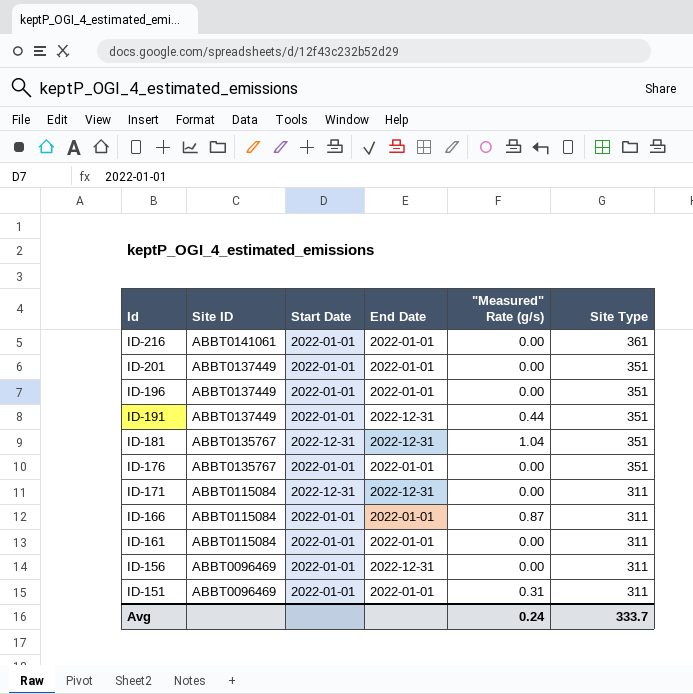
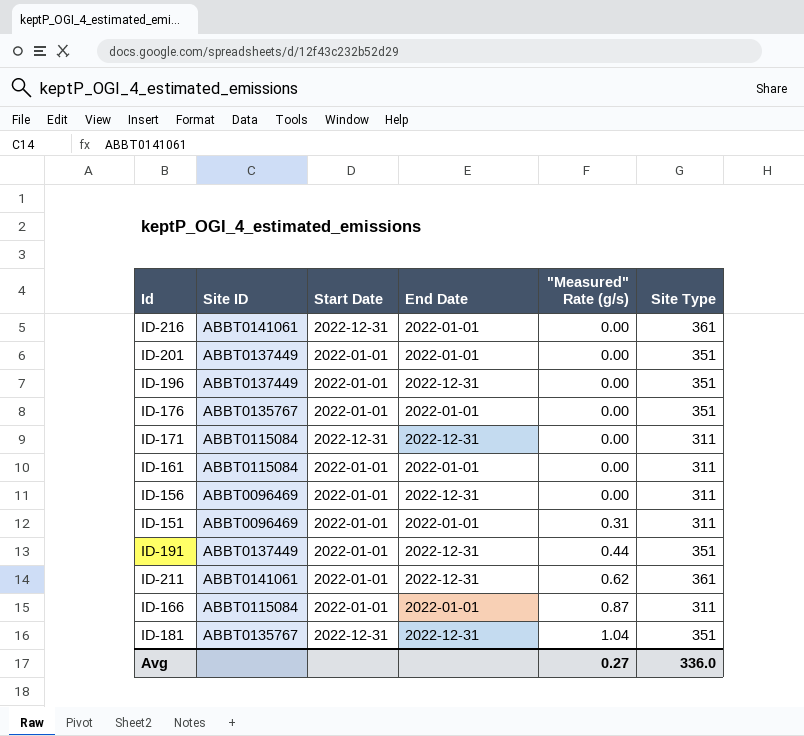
row order: Id descending -> "Measured" Rate (g/s) ascending
ID-216 | Start Date: 2022-01-01 -> 2022-12-31
ID-196 | End Date: 2022-01-01 -> 2022-12-31
row ID-211: none -> ABBT0141061 | 2022-01-01 | 2022-12-31 | 0.62 | 361
Avg | "Measured" Rate (g/s): 0.24 -> 0.27
Avg | Site Type: 333.7 -> 336.0

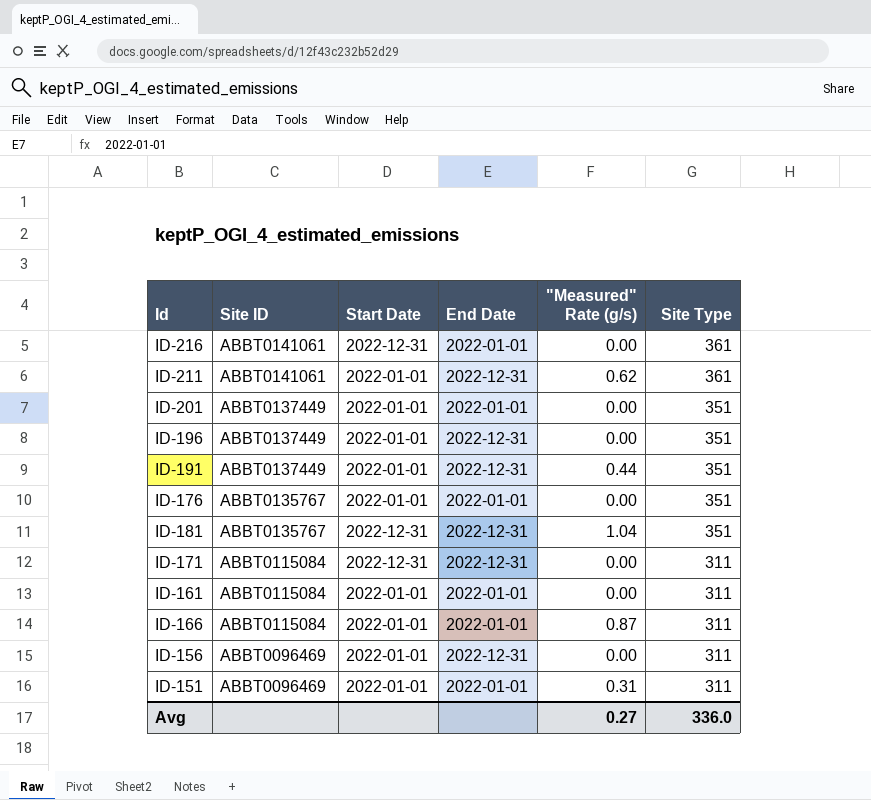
row order: "Measured" Rate (g/s) ascending -> Site ID descending

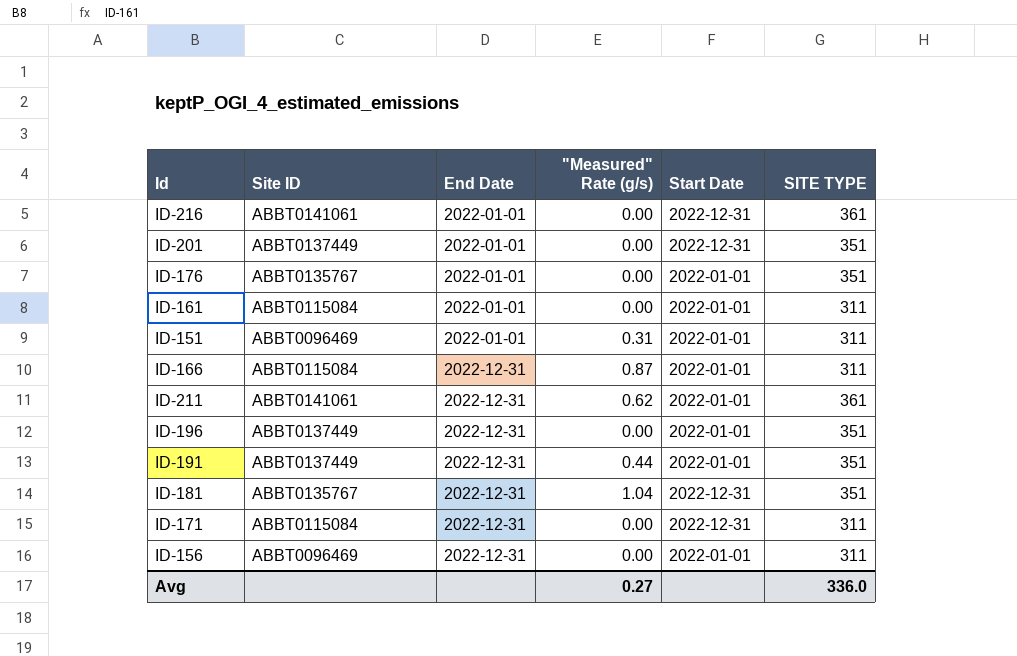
row order: Site ID descending -> End Date ascending
column Start Date | position: 3 -> 5
column name: Site Type -> SITE TYPE
ID-201 | Start Date: 2022-01-01 -> 2022-12-31
ID-166 | End Date: 2022-01-01 -> 2022-12-31

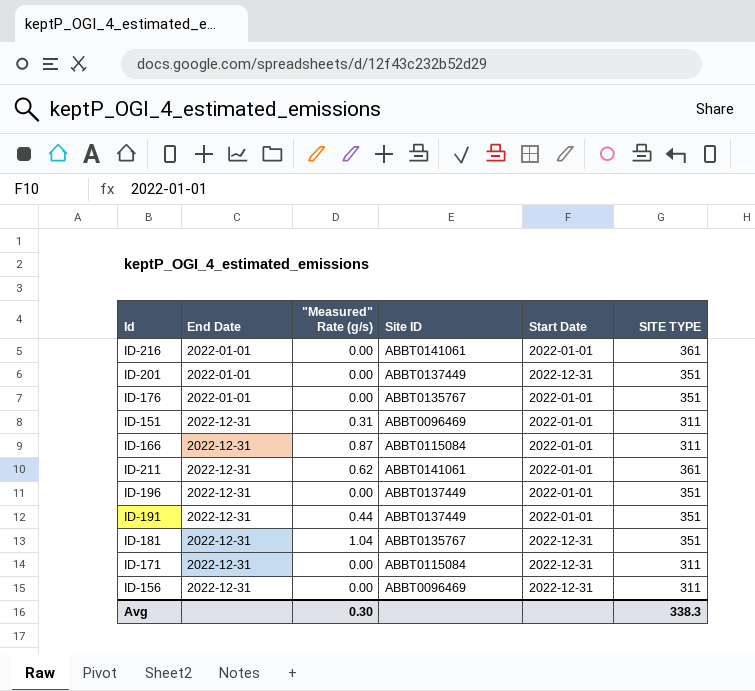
column Site ID | position: 2 -> 4
row ID-161: ABBT0115084 | 2022-01-01 | 0.00 | 2022-01-01 | 311 -> none
ID-216 | Start Date: 2022-12-31 -> 2022-01-01
ID-151 | End Date: 2022-01-01 -> 2022-12-31
ID-156 | Start Date: 2022-01-01 -> 2022-12-31
Avg | "Measured" Rate (g/s): 0.27 -> 0.30
Avg | SITE TYPE: 336.0 -> 338.3

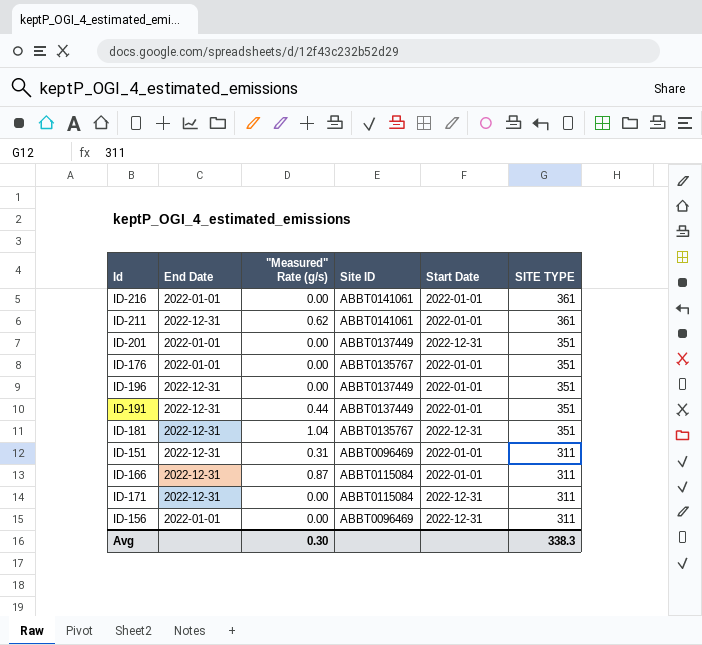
row order: End Date ascending -> SITE TYPE descending
ID-156 | End Date: 2022-12-31 -> 2022-01-01

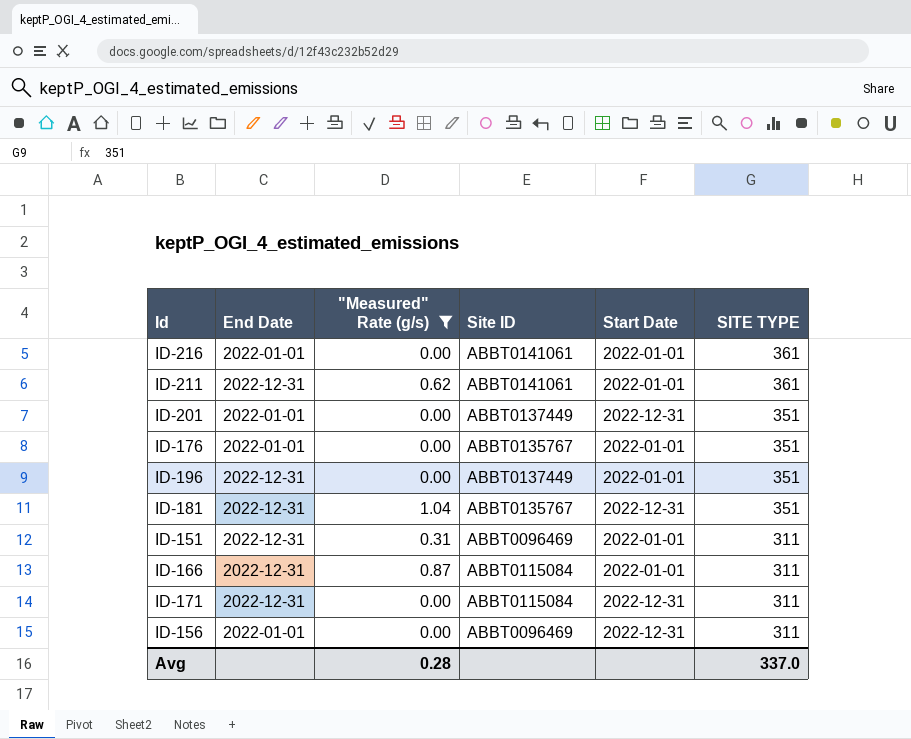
filter: none -> "Measured" Rate (g/s) != 0.44
Avg | "Measured" Rate (g/s): 0.30 -> 0.28
Avg | SITE TYPE: 338.3 -> 337.0

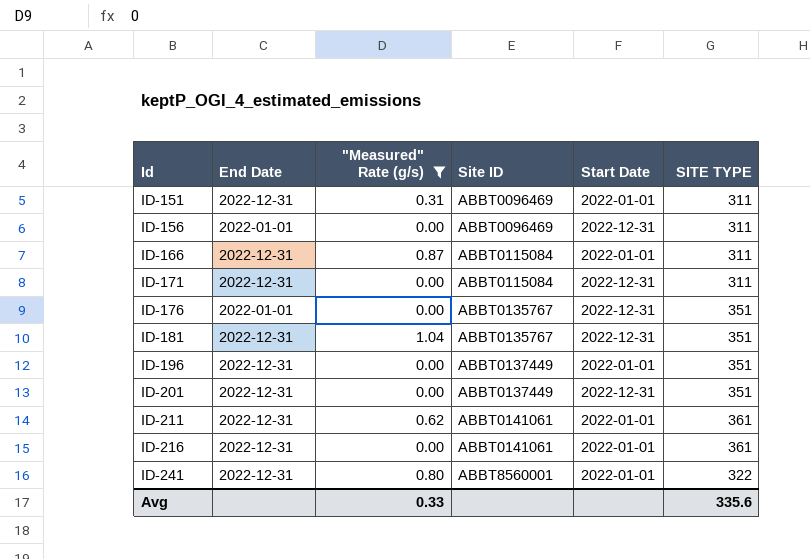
row order: SITE TYPE descending -> Id ascending
ID-176 | Start Date: 2022-01-01 -> 2022-12-31
ID-201 | End Date: 2022-01-01 -> 2022-12-31
ID-216 | End Date: 2022-01-01 -> 2022-12-31
row ID-241: none -> 2022-12-31 | 0.80 | ABBT8560001 | 2022-01-01 | 322
Avg | "Measured" Rate (g/s): 0.28 -> 0.33
Avg | SITE TYPE: 337.0 -> 335.6

